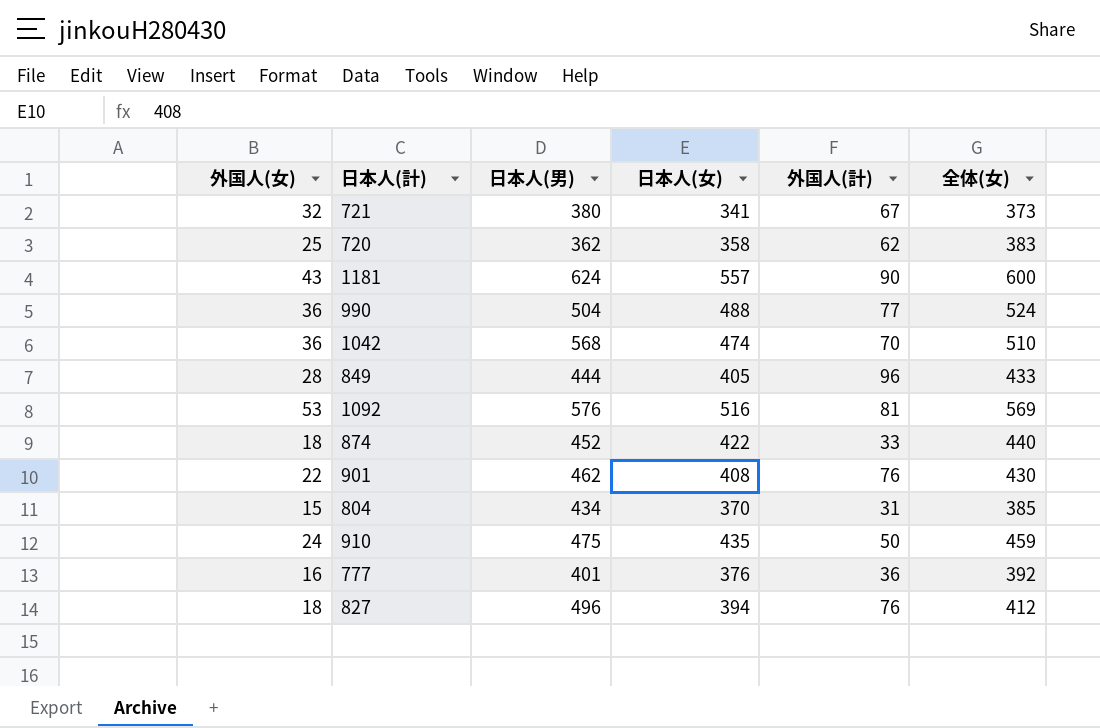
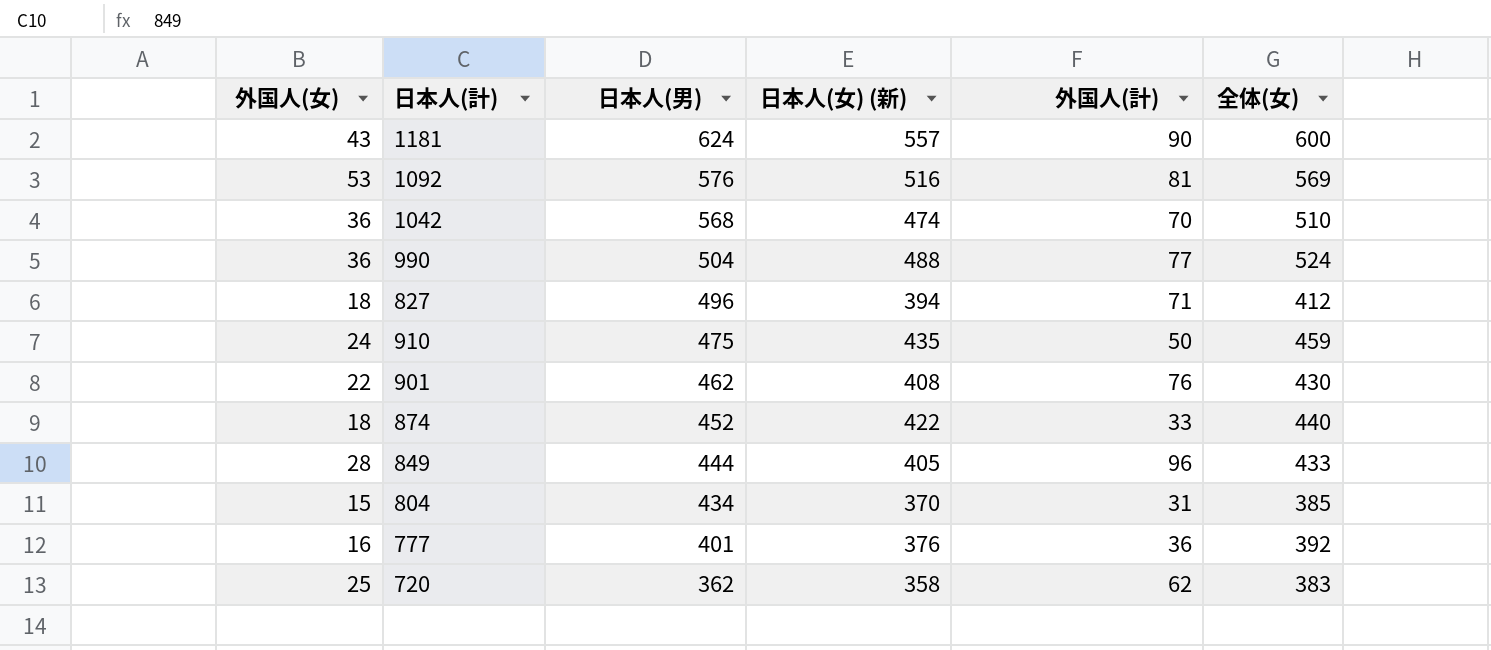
row order: none -> 日本人(男) descending
column name: 日本人(女) -> 日本人(女) (新)
row 721: 32 | 380 | 341 | 67 | 373 -> none
827 | 外国人(計): 76 -> 71

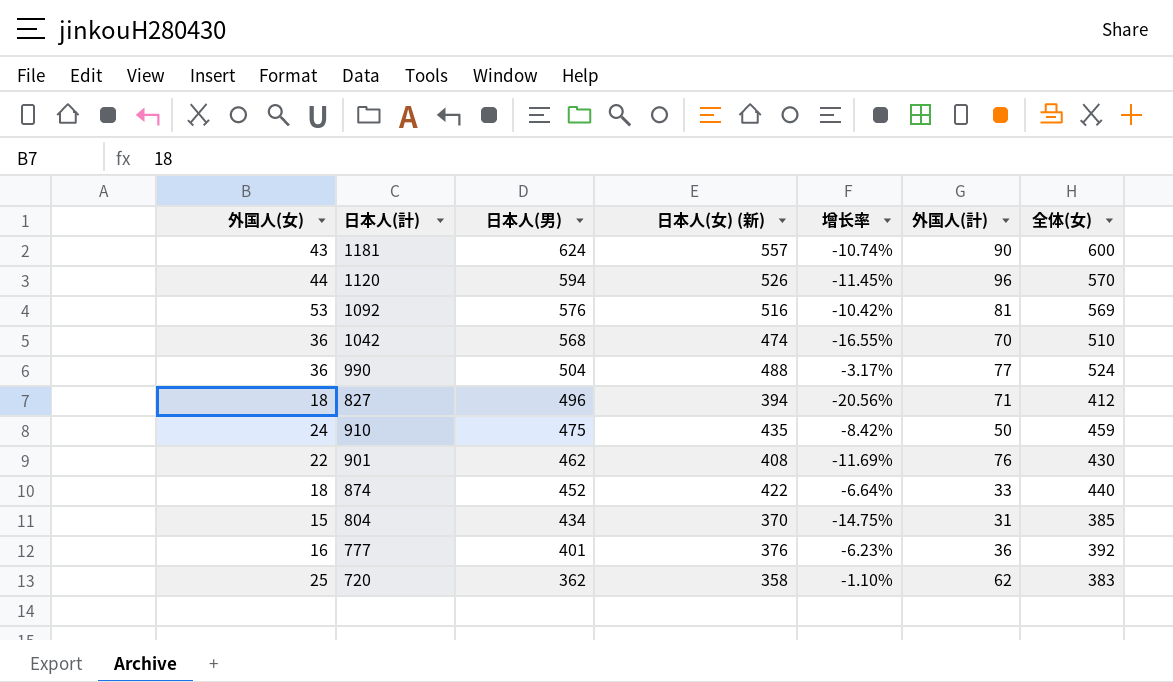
column 增长率 | formula: none -> ([日本人(女) (新)] - [日本人(男)]) / [日本人(男)]
row 849: 28 | 444 | 405 | 96 | 433 -> none
row 1120: none -> 44 | 594 | 526 | -11.45% | 96 | 570

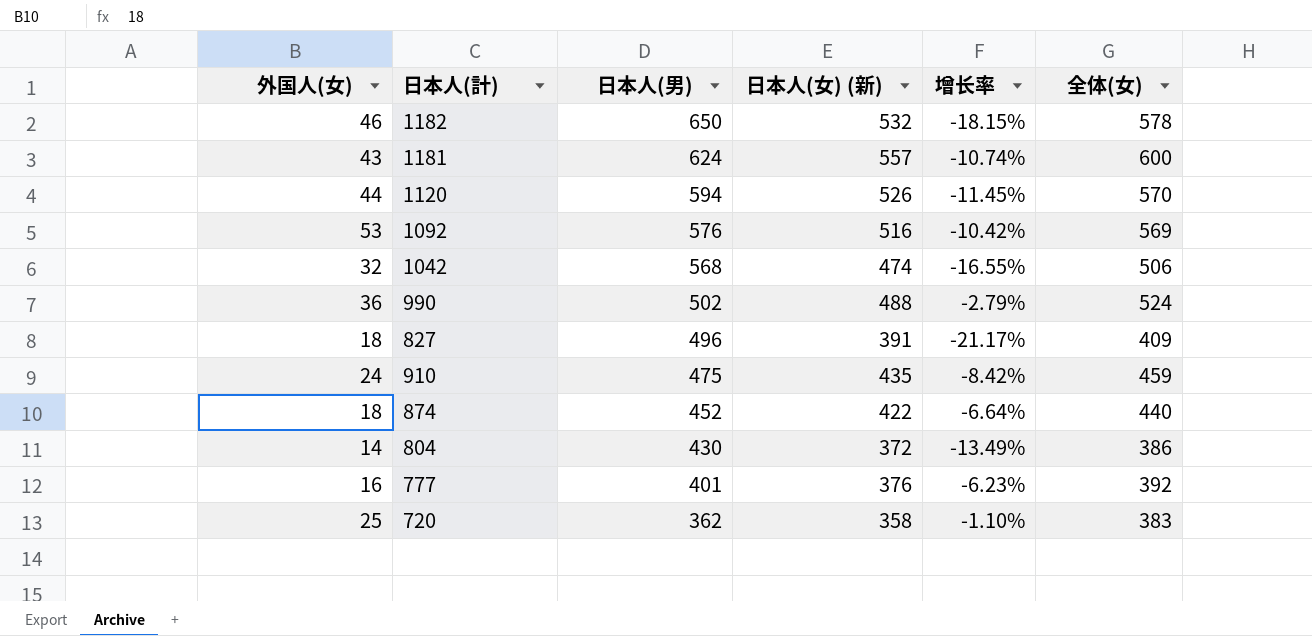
column 外国人(計) | position: 6 -> none
row 901: 22 | 462 | 408 | -11.69% | 76 | 430 -> none
row 1182: none -> 46 | 650 | 532 | -18.15% | 578
1042 | 外国人(女): 36 -> 32
1042 | 全体(女): 510 -> 506
990 | 日本人(男): 504 -> 502
990 | 增长率: -3.17% -> -2.79%
827 | 日本人(女) (新): 394 -> 391
827 | 增长率: -20.56% -> -21.17%
827 | 全体(女): 412 -> 409
804 | 外国人(女): 15 -> 14
804 | 日本人(男): 434 -> 430
804 | 日本人(女) (新): 370 -> 372
804 | 增长率: -14.75% -> -13.49%
804 | 全体(女): 385 -> 386

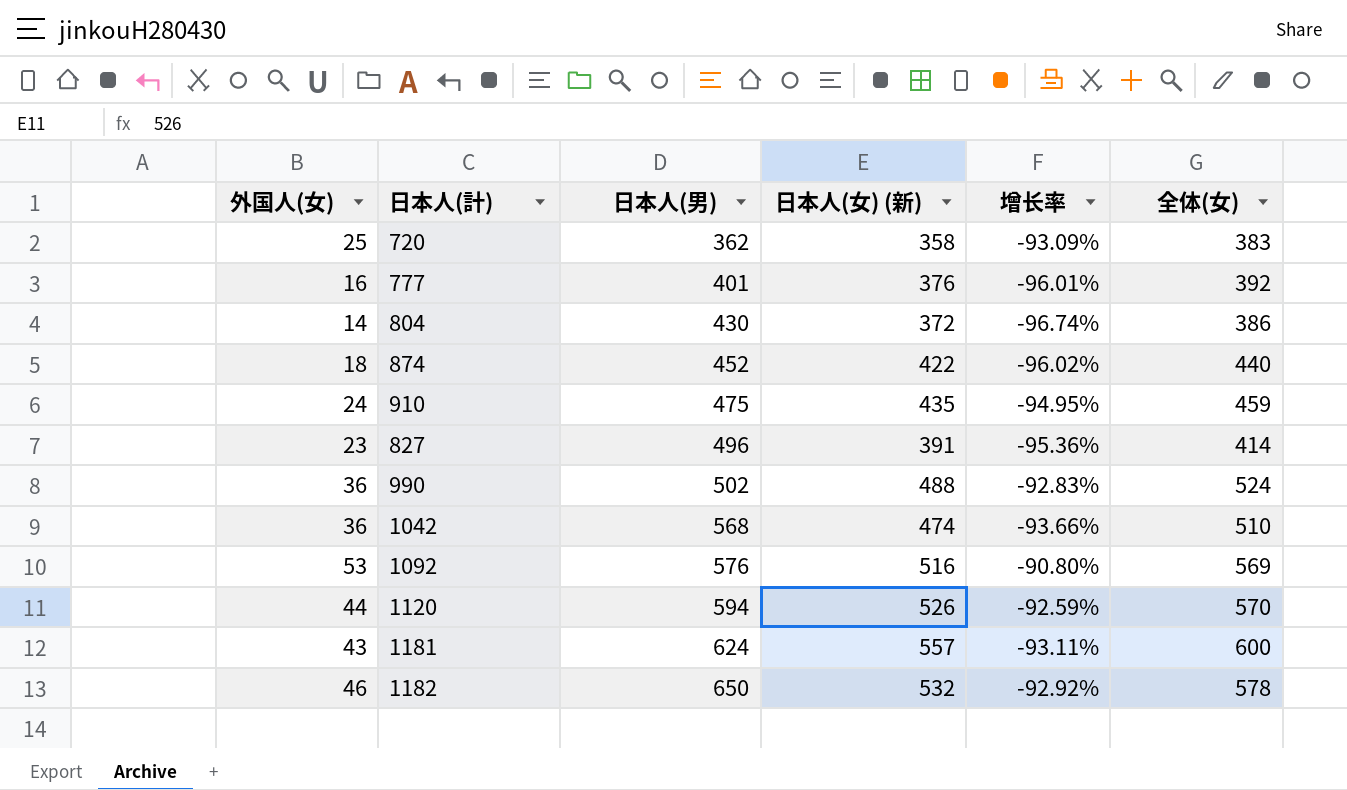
row order: 日本人(男) descending -> 日本人(男) ascending
column 增长率 | formula: ([日本人(女) (新)] - [日本人(男)]) / [日本人(男)] -> ([外国人(女)] - [日本人(男)]) / [日本人(男)]
827 | 外国人(女): 18 -> 23
827 | 全体(女): 409 -> 414
1042 | 外国人(女): 32 -> 36
1042 | 全体(女): 506 -> 510

